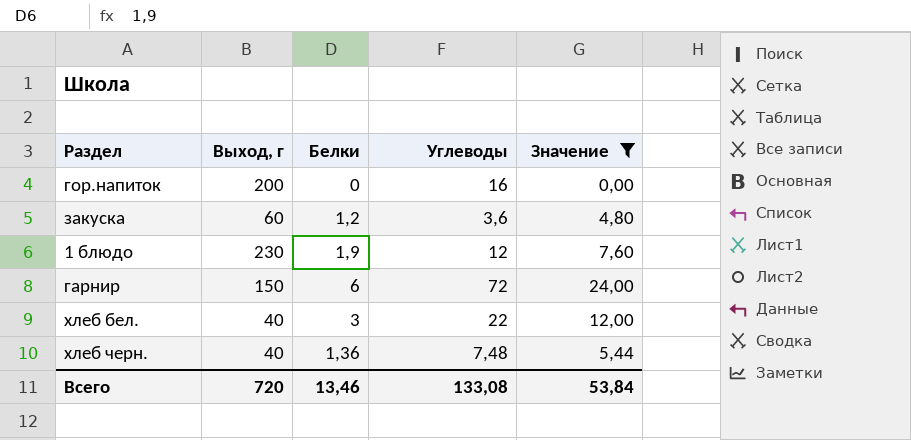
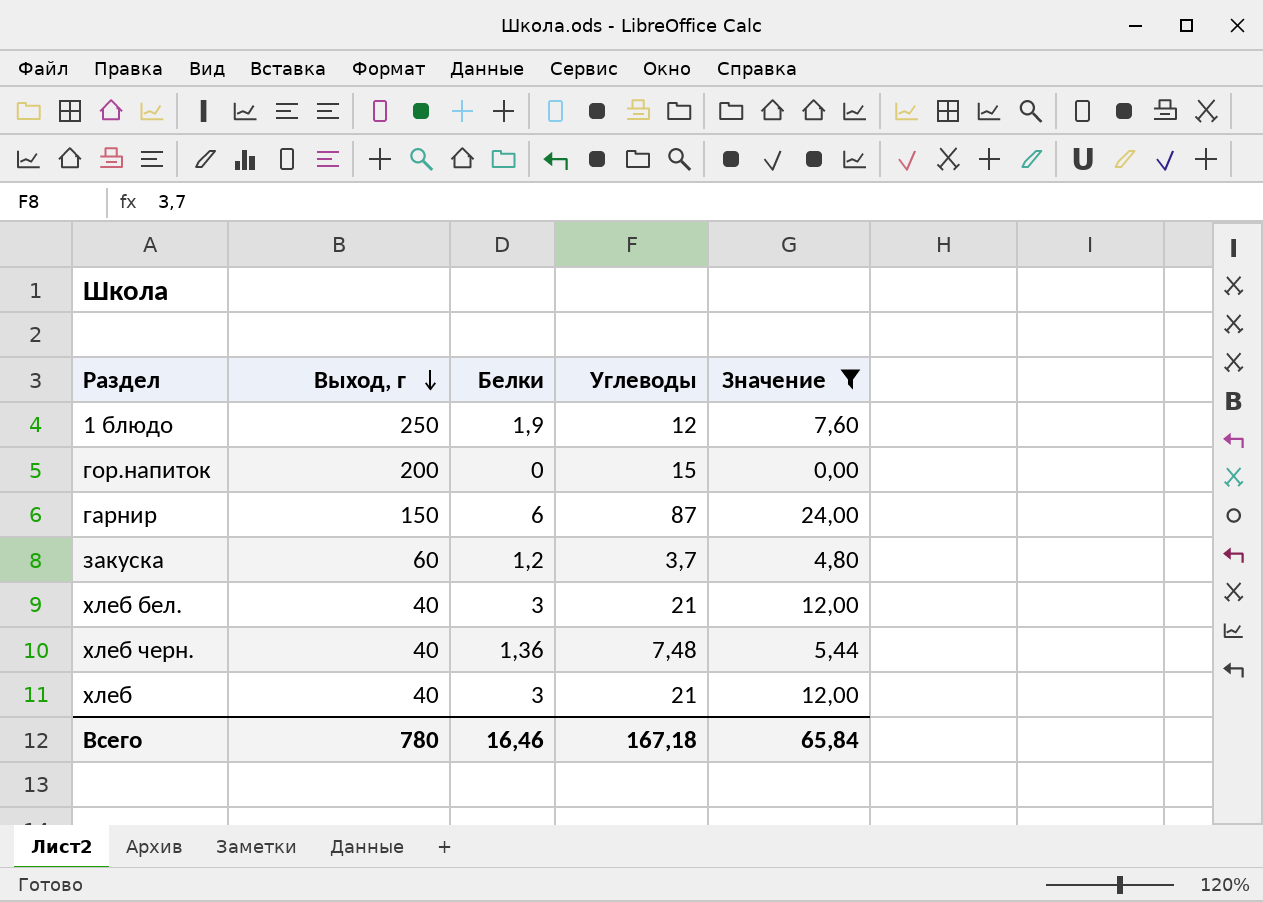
row order: none -> Выход, г descending
1 блюдо | Выход, г: 230 -> 250
гор.напиток | Углеводы: 16 -> 15
гарнир | Углеводы: 72 -> 87
закуска | Углеводы: 3,6 -> 3,7
хлеб бел. | Углеводы: 22 -> 21
row хлеб: none -> 40 | 3 | 21 | 12,00
Всего | Выход, г: 720 -> 780
Всего | Белки: 13,46 -> 16,46
Всего | Углеводы: 133,08 -> 167,18
Всего | Значение: 53,84 -> 65,84

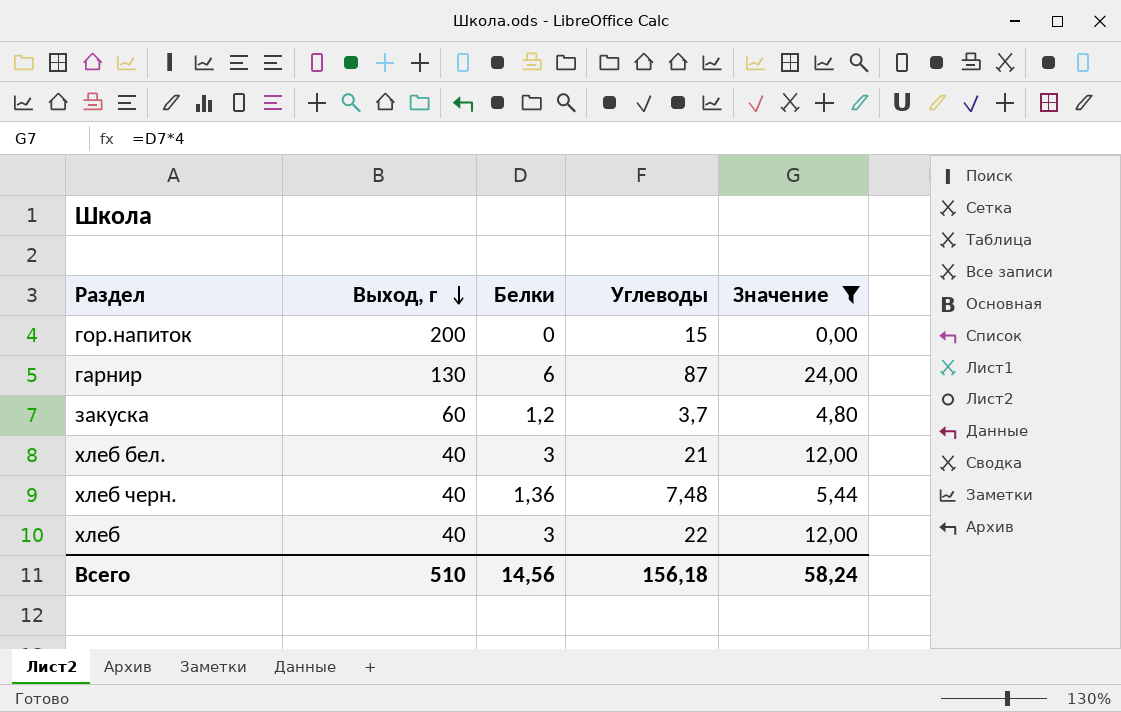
row 1 блюдо: 250 | 1,9 | 12 | 7,60 -> none
гарнир | Выход, г: 150 -> 130
хлеб | Углеводы: 21 -> 22
Всего | Выход, г: 780 -> 510
Всего | Белки: 16,46 -> 14,56
Всего | Углеводы: 167,18 -> 156,18
Всего | Значение: 65,84 -> 58,24

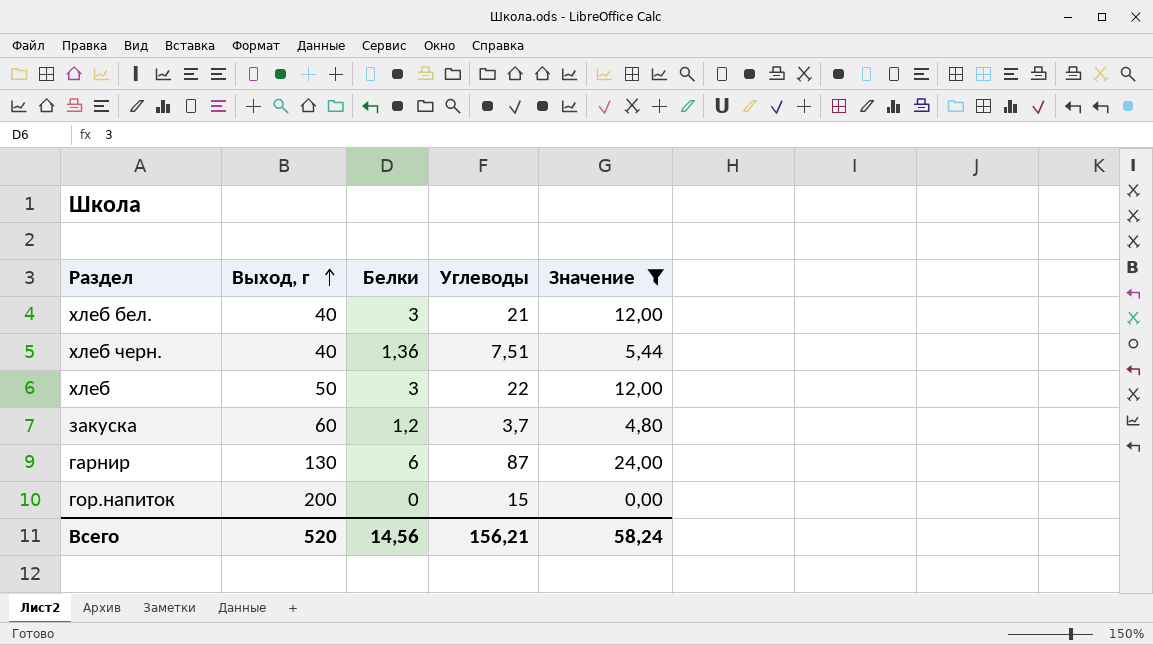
row order: Выход, г descending -> Выход, г ascending
хлеб черн. | Углеводы: 7,48 -> 7,51
хлеб | Выход, г: 40 -> 50
Всего | Выход, г: 510 -> 520
Всего | Углеводы: 156,18 -> 156,21

